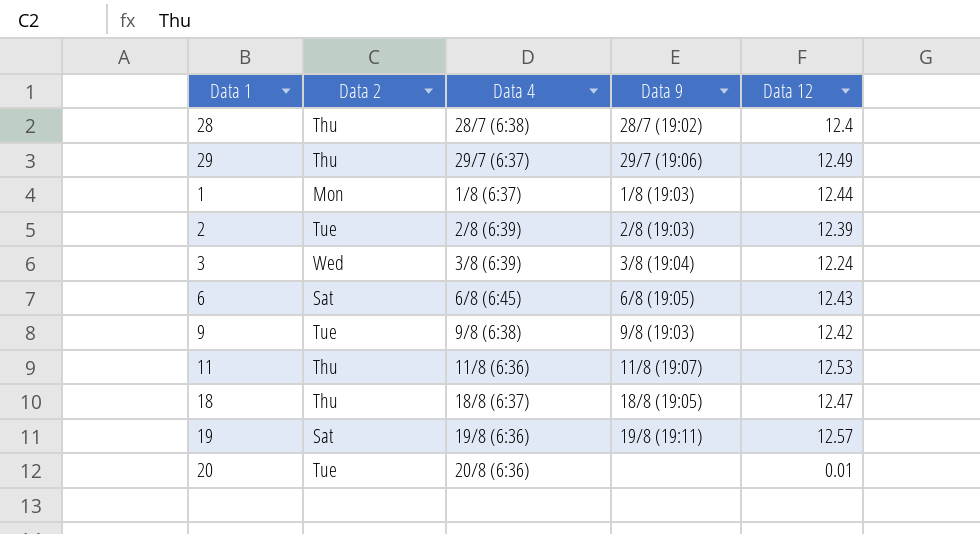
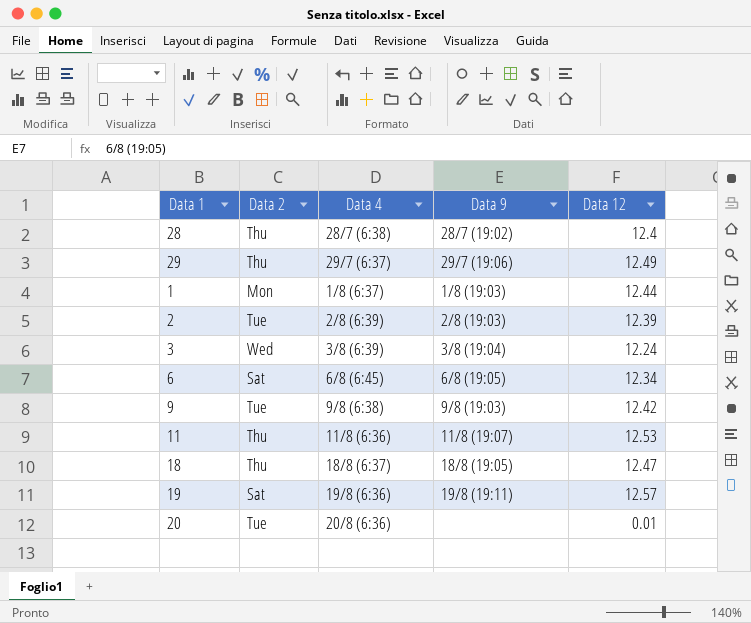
6 | Data 12: 12.43 -> 12.34

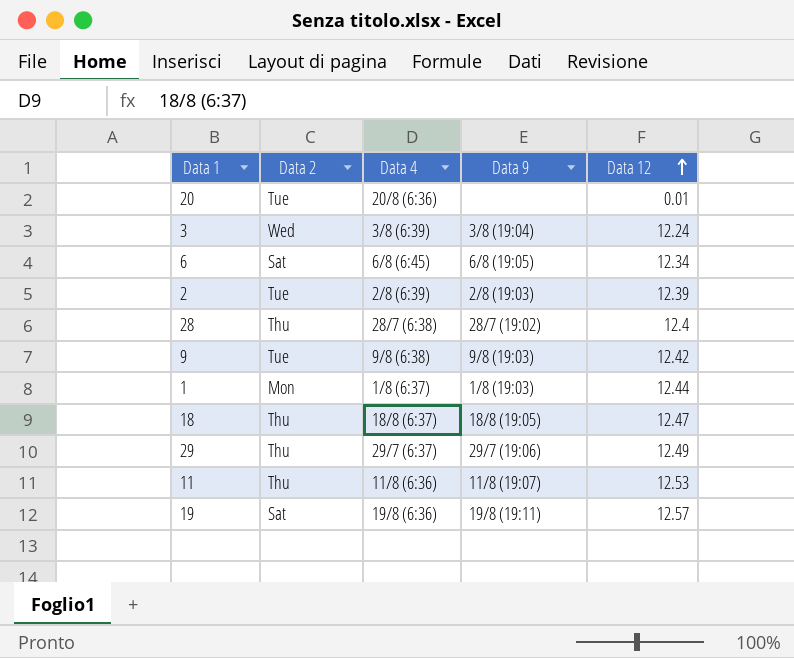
row order: none -> Data 12 ascending

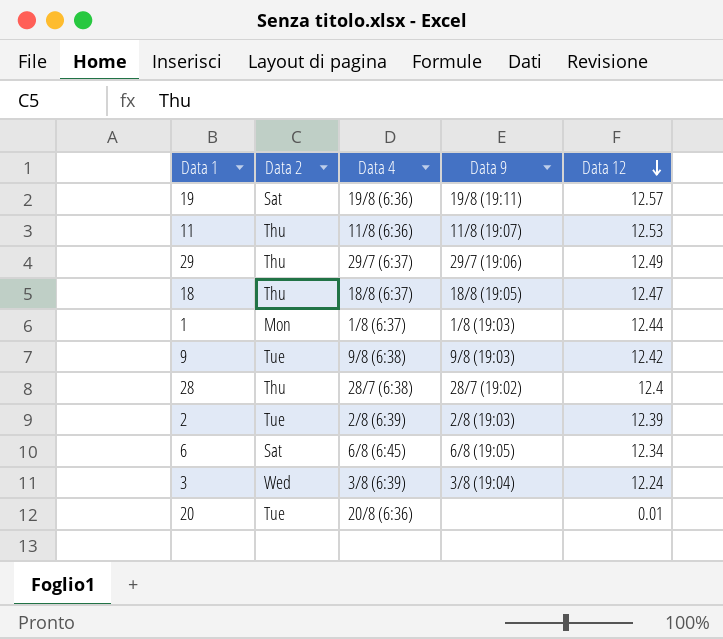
row order: Data 12 ascending -> Data 12 descending

